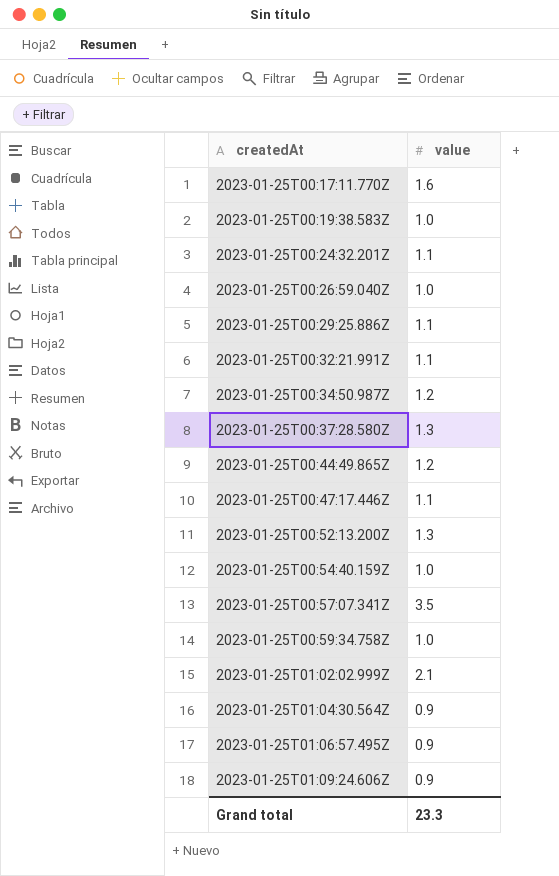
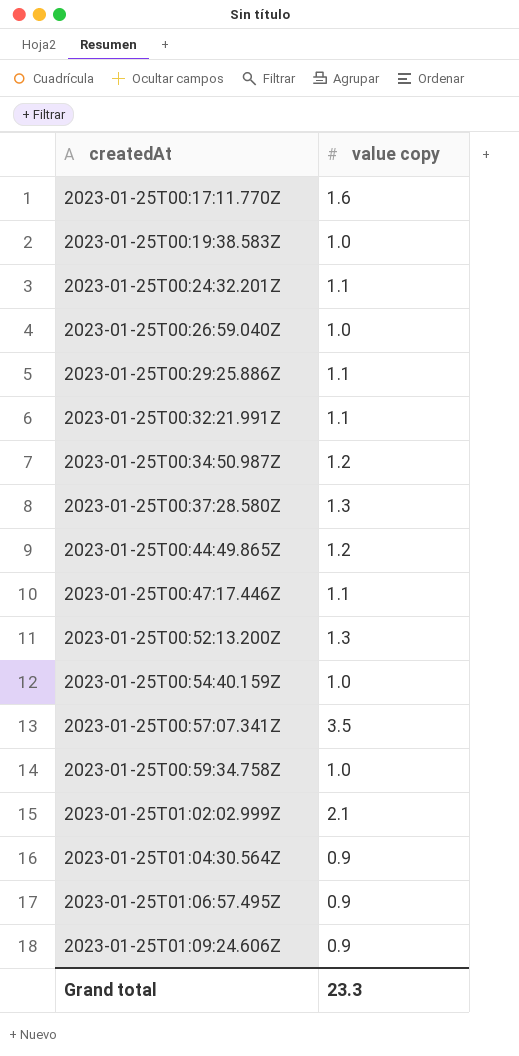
column name: value -> value copy

